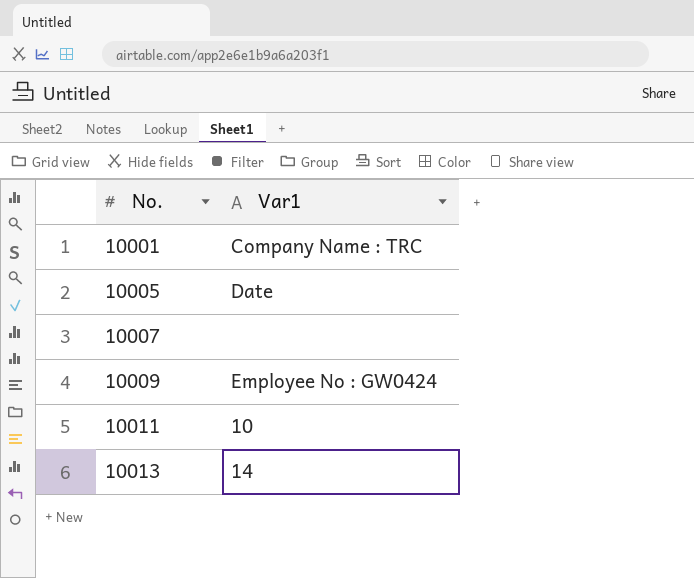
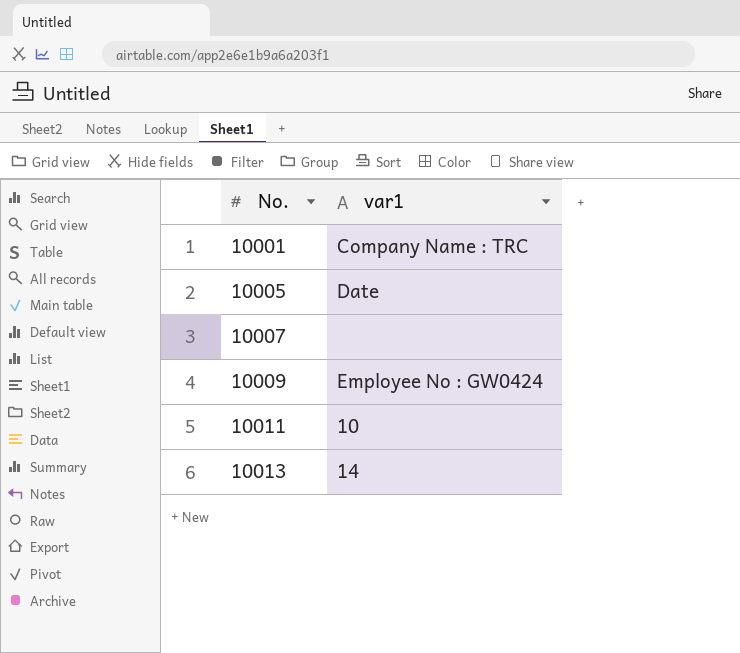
column name: Var1 -> var1

